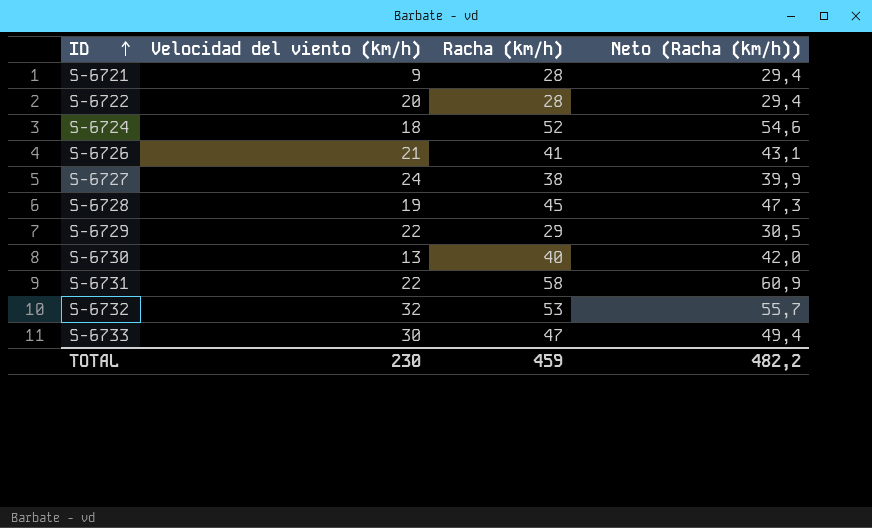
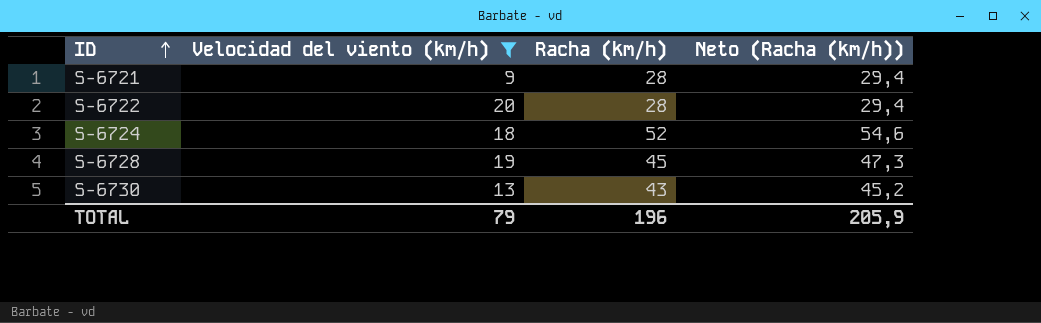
filter: none -> Velocidad del viento (km/h) <= 20
S-6730 | Racha (km/h): 40 -> 43
S-6730 | Neto (Racha (km/h)): 42,0 -> 45,2
TOTAL | Velocidad del viento (km/h): 230 -> 79
TOTAL | Racha (km/h): 459 -> 196
TOTAL | Neto (Racha (km/h)): 482,2 -> 205,9

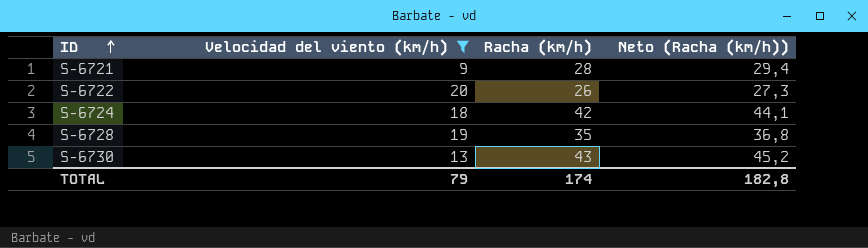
S-6722 | Racha (km/h): 28 -> 26
S-6722 | Neto (Racha (km/h)): 29,4 -> 27,3
S-6724 | Racha (km/h): 52 -> 42
S-6724 | Neto (Racha (km/h)): 54,6 -> 44,1
S-6728 | Racha (km/h): 45 -> 35
S-6728 | Neto (Racha (km/h)): 47,3 -> 36,8
TOTAL | Racha (km/h): 196 -> 174
TOTAL | Neto (Racha (km/h)): 205,9 -> 182,8

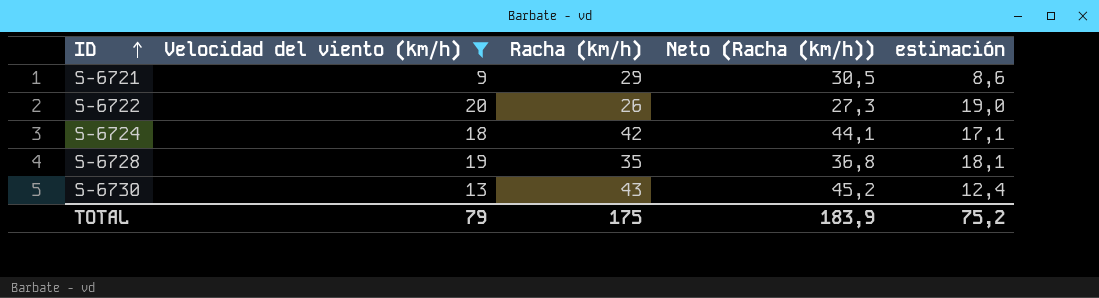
column estimación | formula: none -> [Velocidad del viento (km/h)] * 0,95
S-6721 | Racha (km/h): 28 -> 29
S-6721 | Neto (Racha (km/h)): 29,4 -> 30,5
TOTAL | Racha (km/h): 174 -> 175
TOTAL | Neto (Racha (km/h)): 182,8 -> 183,9

